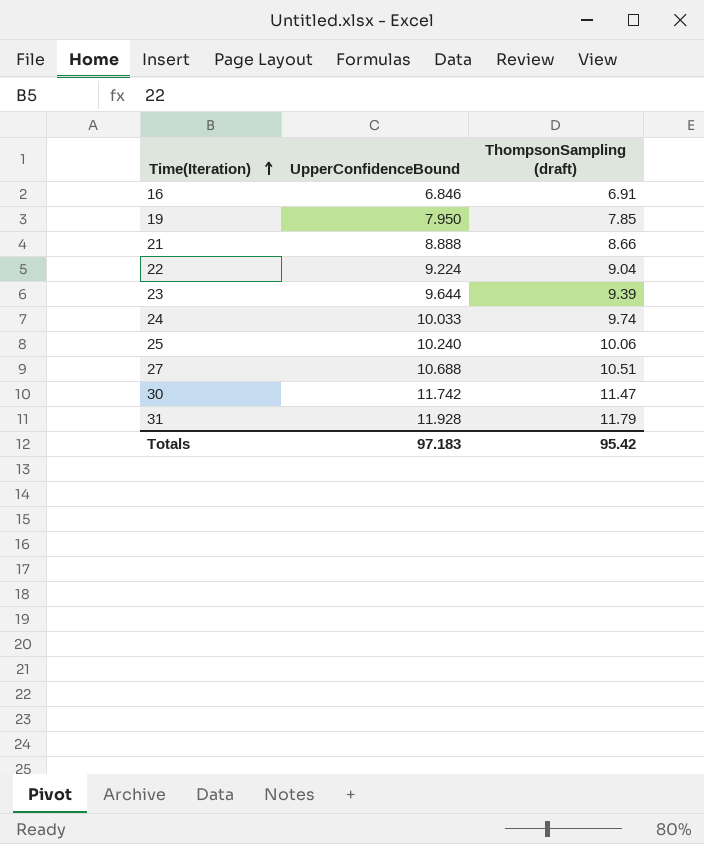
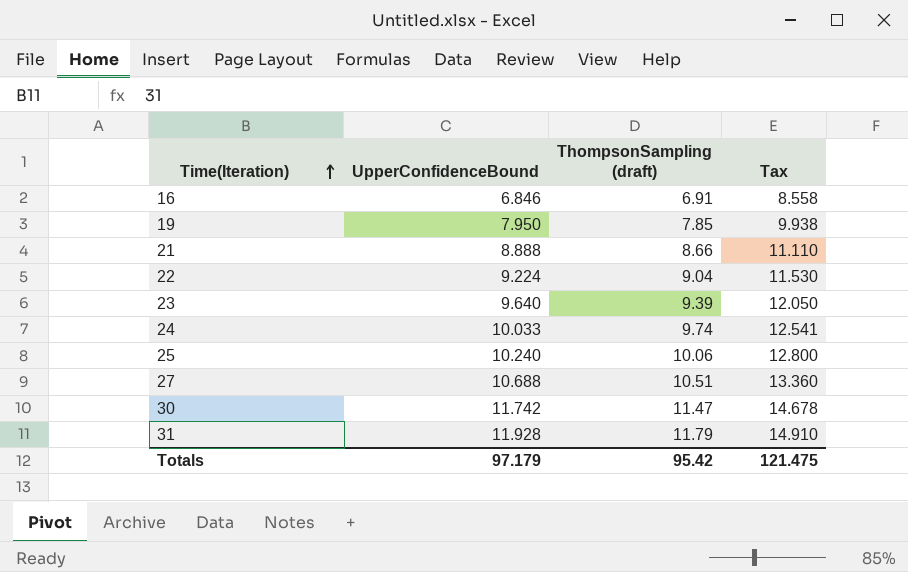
column Tax | formula: none -> [UpperConfidenceBound] * 1.25
23 | UpperConfidenceBound: 9.644 -> 9.640
Totals | UpperConfidenceBound: 97.183 -> 97.179

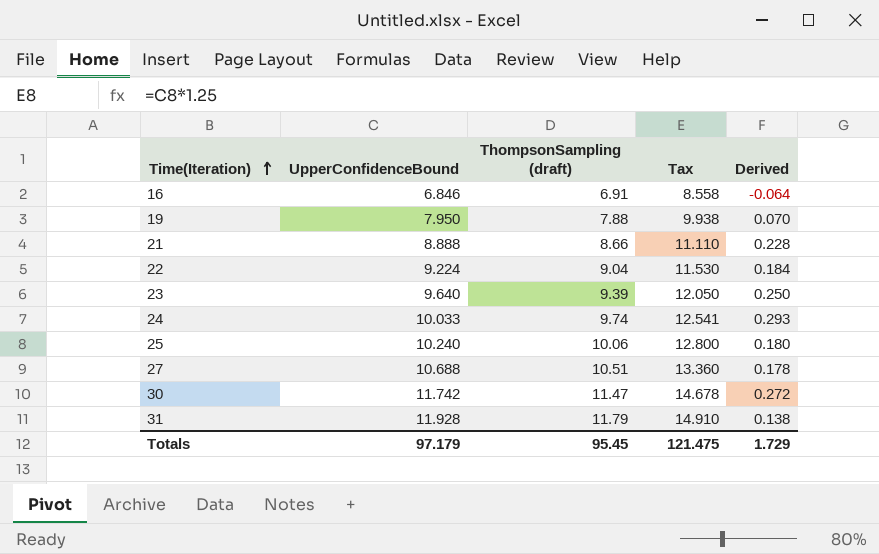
column Derived | formula: none -> [UpperConfidenceBound] - [ThompsonSampling (draft)]
19 | ThompsonSampling (draft): 7.85 -> 7.88
Totals | ThompsonSampling (draft): 95.42 -> 95.45

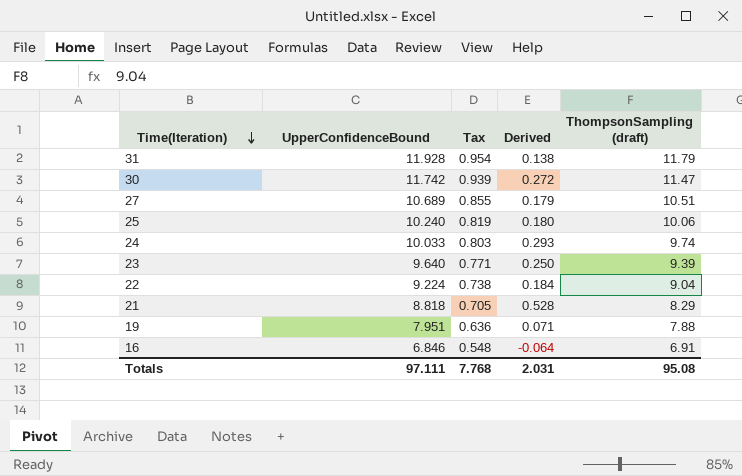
row order: Time(Iteration) ascending -> Time(Iteration) descending
column Tax | formula: [UpperConfidenceBound] * 1.25 -> [UpperConfidenceBound] * 0.08
column ThompsonSampling (draft) | position: 3 -> 5
27 | UpperConfidenceBound: 10.688 -> 10.689
27 | Derived: 0.178 -> 0.179
21 | UpperConfidenceBound: 8.888 -> 8.818
21 | Derived: 0.228 -> 0.528
21 | ThompsonSampling (draft): 8.66 -> 8.29
19 | UpperConfidenceBound: 7.950 -> 7.951
19 | Derived: 0.070 -> 0.071
Totals | UpperConfidenceBound: 97.179 -> 97.111
Totals | Tax: 121.475 -> 7.768
Totals | Derived: 1.729 -> 2.031
Totals | ThompsonSampling (draft): 95.45 -> 95.08

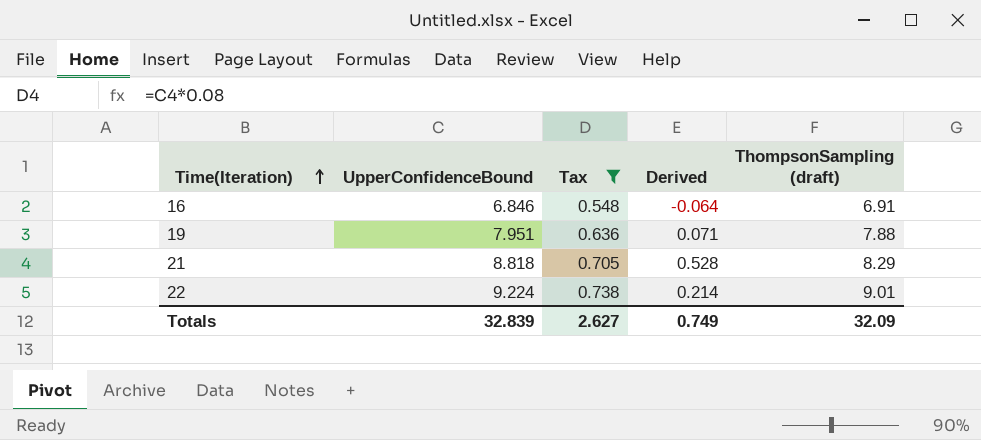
filter: none -> Tax <= 0.738
row order: Time(Iteration) descending -> Time(Iteration) ascending
22 | Derived: 0.184 -> 0.214
22 | ThompsonSampling (draft): 9.04 -> 9.01
Totals | UpperConfidenceBound: 97.111 -> 32.839
Totals | Tax: 7.768 -> 2.627
Totals | Derived: 2.031 -> 0.749
Totals | ThompsonSampling (draft): 95.08 -> 32.09

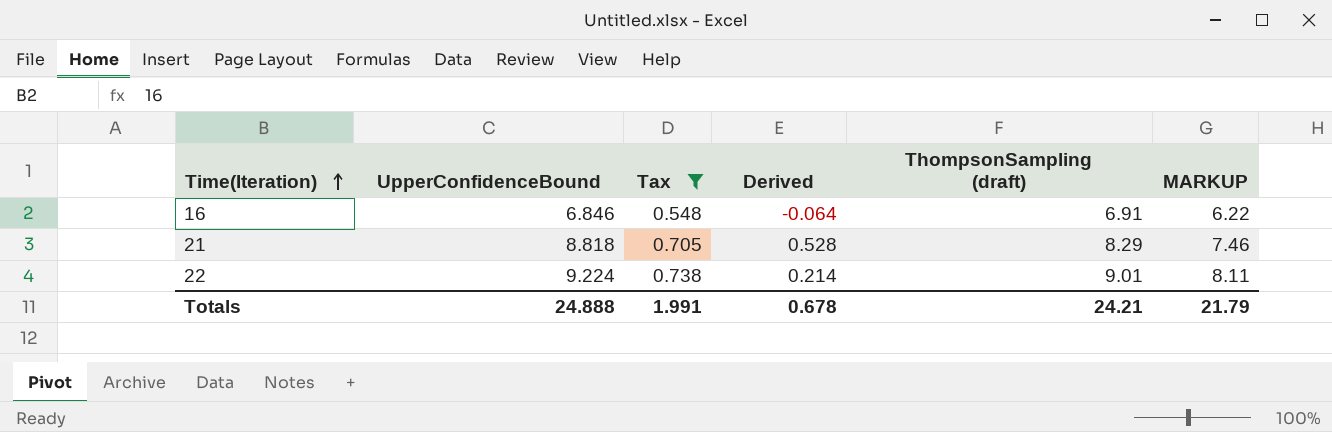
column MARKUP | formula: none -> [ThompsonSampling (draft)] * 0.9
row 19: 7.951 | 0.636 | 0.071 | 7.88 -> none
Totals | UpperConfidenceBound: 32.839 -> 24.888
Totals | Tax: 2.627 -> 1.991
Totals | Derived: 0.749 -> 0.678
Totals | ThompsonSampling (draft): 32.09 -> 24.21

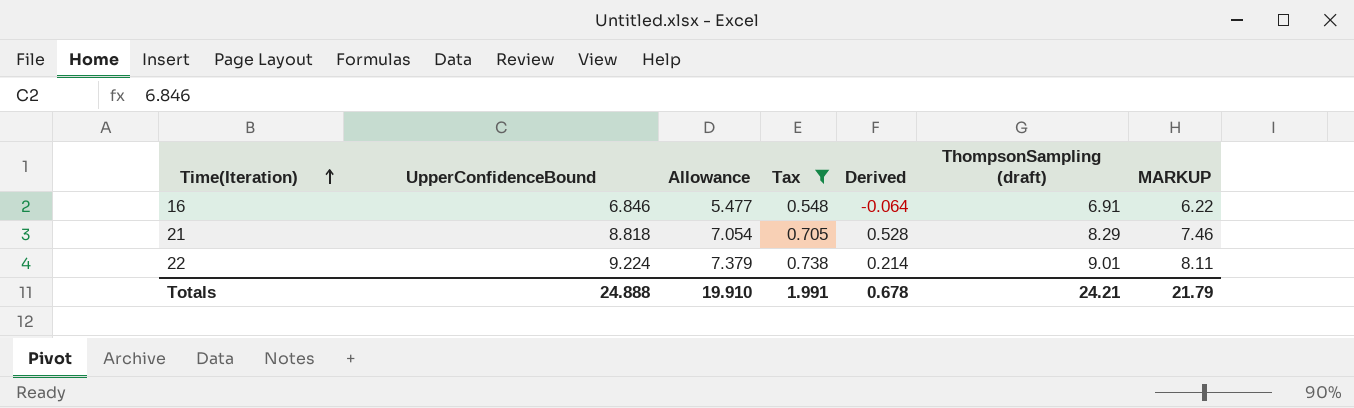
column Allowance | formula: none -> [UpperConfidenceBound] * 0.8

